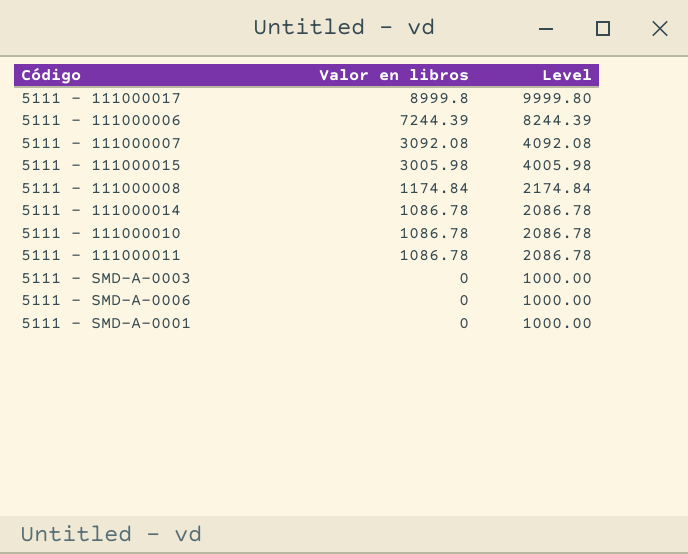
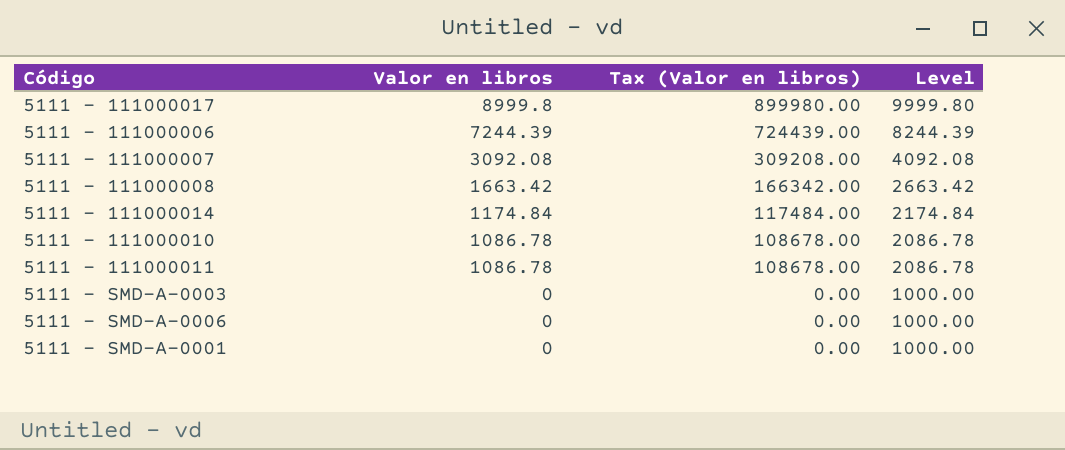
column Tax (Valor en libros) | formula: none -> [Valor en libros] * 100
row 5111 - 111000015: 3005.98 | 4005.98 -> none
5111 - 111000008 | Valor en libros: 1174.84 -> 1663.42
5111 - 111000008 | Level: 2174.84 -> 2663.42
5111 - 111000014 | Valor en libros: 1086.78 -> 1174.84
5111 - 111000014 | Level: 2086.78 -> 2174.84

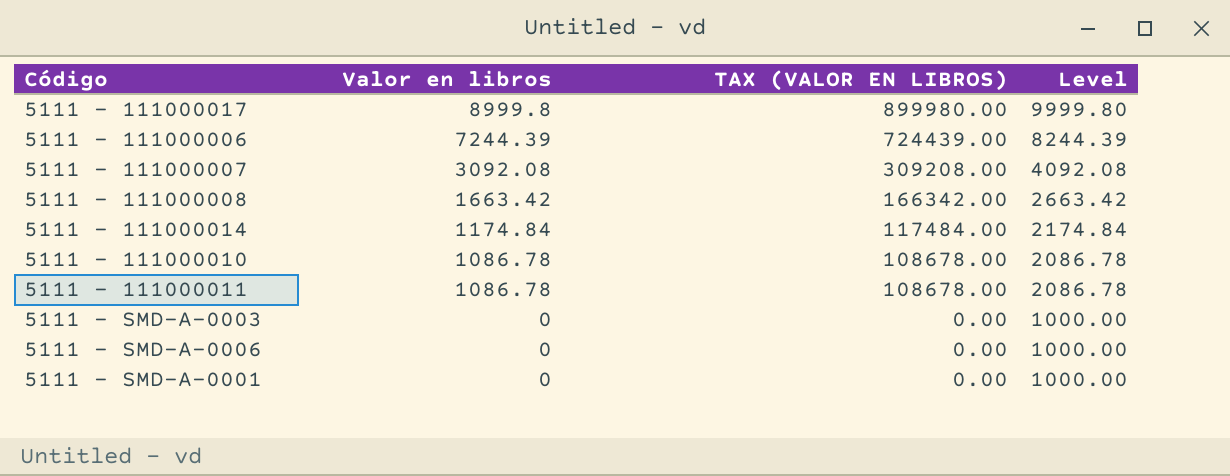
column name: Tax (Valor en libros) -> TAX (VALOR EN LIBROS)

